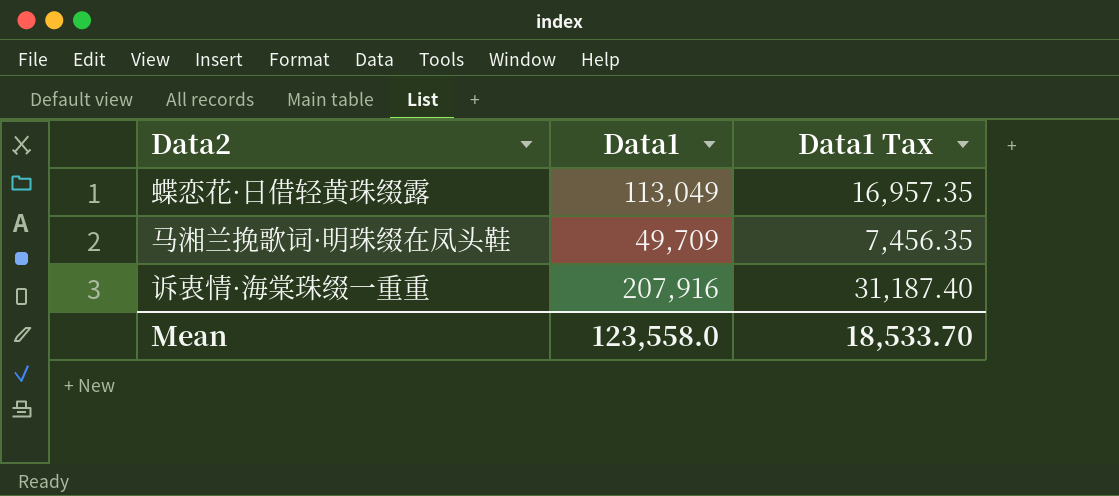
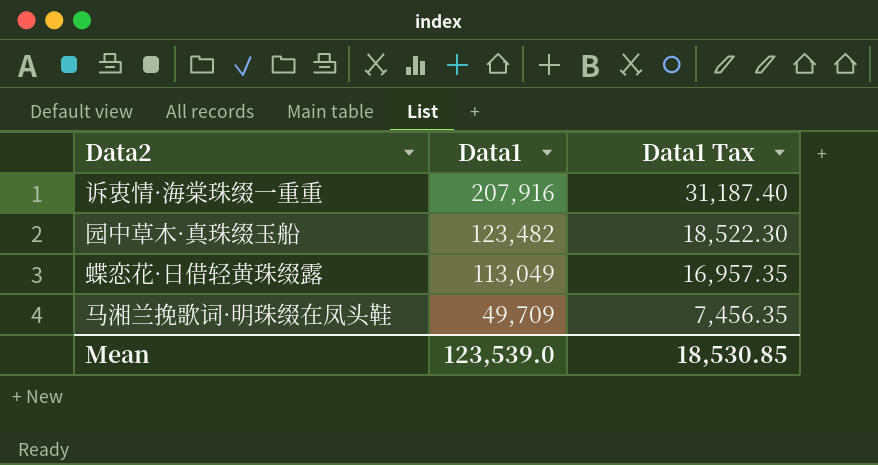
row order: none -> Data1 descending
row 园中草木·真珠缀玉船: none -> 123,482 | 18,522.30
Mean | Data1: 123,558.0 -> 123,539.0
Mean | Data1 Tax: 18,533.70 -> 18,530.85

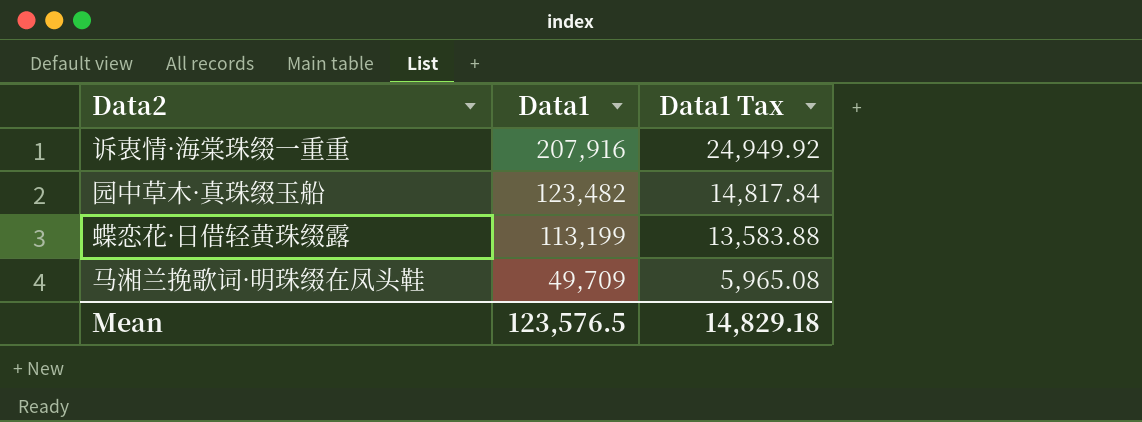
column Data1 Tax | formula: [Data1] * 0.15 -> [Data1] * 0.12
蝶恋花·日借轻黄珠缀露 | Data1: 113,049 -> 113,199
Mean | Data1: 123,539.0 -> 123,576.5
Mean | Data1 Tax: 18,530.85 -> 14,829.18

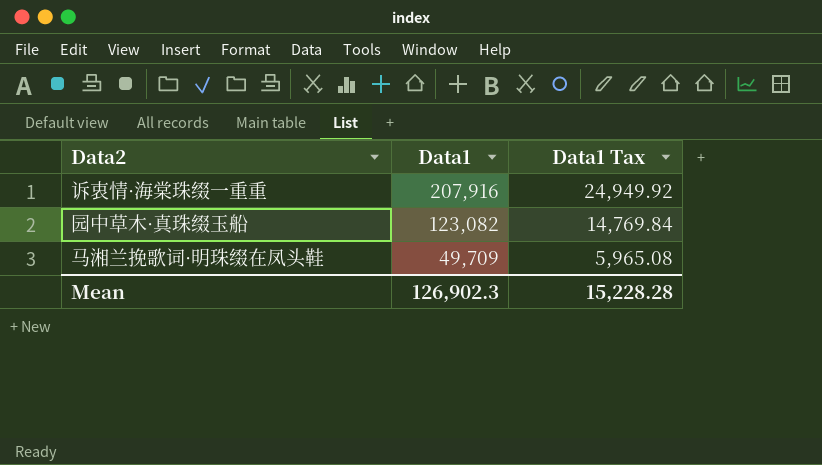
row 蝶恋花·日借轻黄珠缀露: 113,199 | 13,583.88 -> none
园中草木·真珠缀玉船 | Data1: 123,482 -> 123,082
园中草木·真珠缀玉船 | Data1 Tax: 14,817.84 -> 14,769.84
Mean | Data1: 123,576.5 -> 126,902.3
Mean | Data1 Tax: 14,829.18 -> 15,228.28

